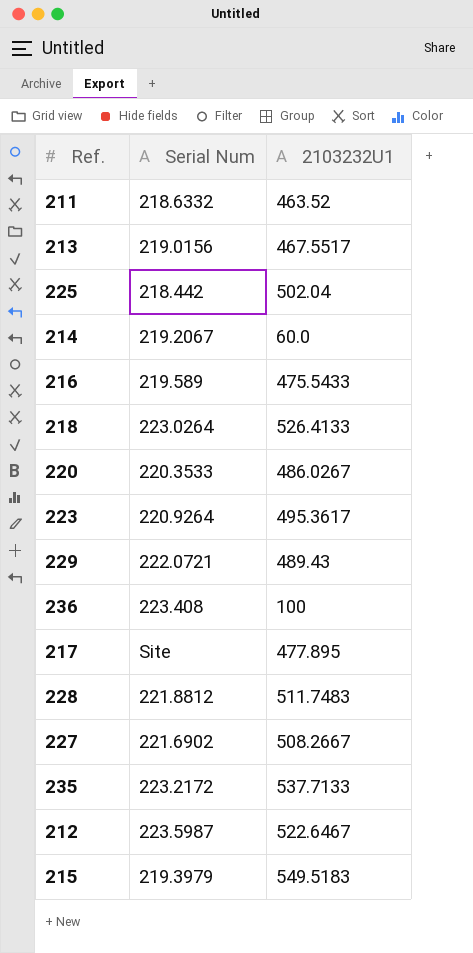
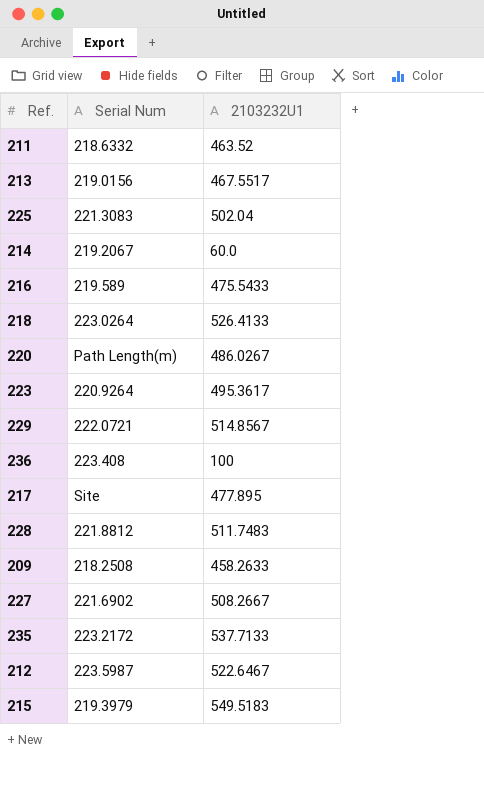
225 | Serial Num: 218.442 -> 221.3083
220 | Serial Num: 220.3533 -> Path Length(m)
229 | 2103232U1: 489.43 -> 514.8567
row 209: none -> 218.2508 | 458.2633

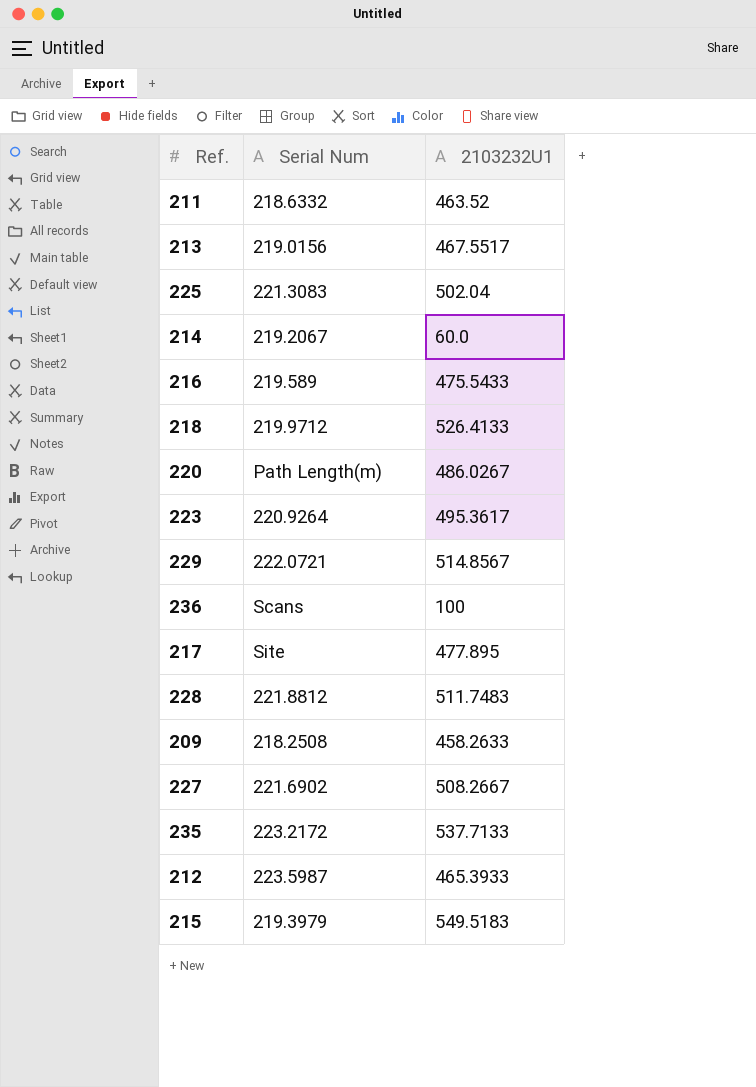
218 | Serial Num: 223.0264 -> 219.9712
236 | Serial Num: 223.408 -> Scans
212 | 2103232U1: 522.6467 -> 465.3933

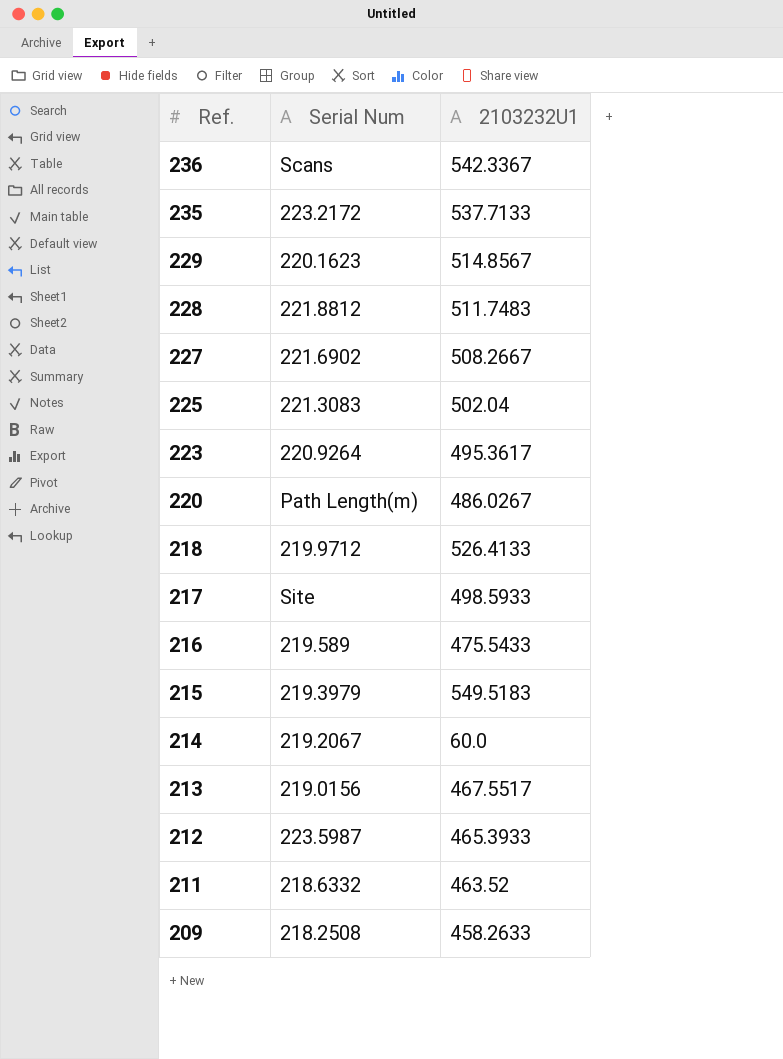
row order: none -> Ref. descending
236 | 2103232U1: 100 -> 542.3367
229 | Serial Num: 222.0721 -> 220.1623
217 | 2103232U1: 477.895 -> 498.5933

